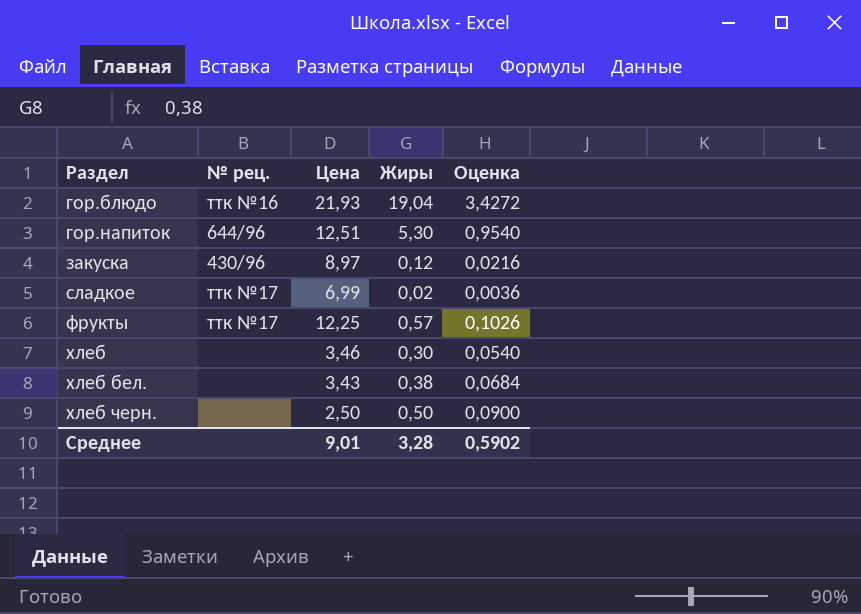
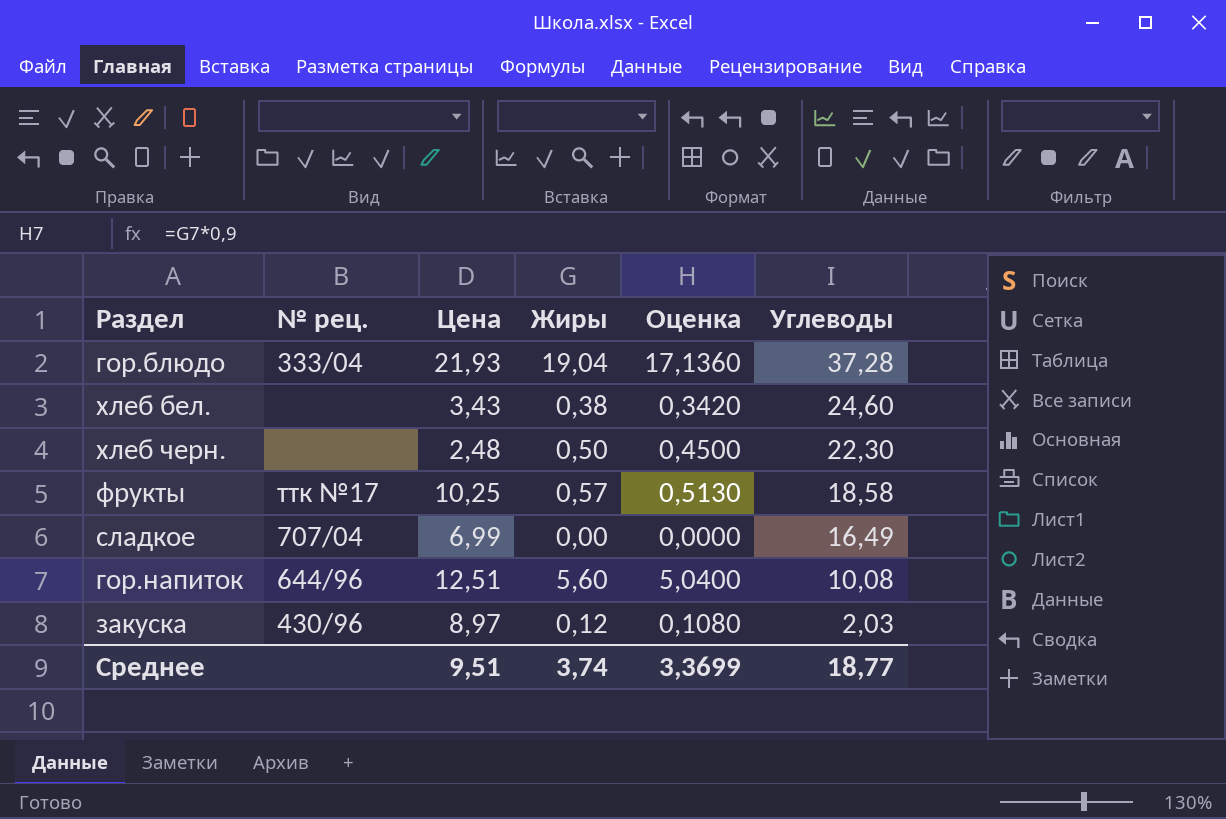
row order: Раздел ascending -> Углеводы descending
column Оценка | formula: [Жиры] * 0,18 -> [Жиры] * 0,9
column Углеводы | position: none -> 6
row хлеб: none | 3,46 | 0,30 | 0,0540 -> none
гор.блюдо | № рец.: ттк №16 -> 333/04
хлеб черн. | Цена: 2,50 -> 2,48
фрукты | Цена: 12,25 -> 10,25
сладкое | № рец.: ттк №17 -> 707/04
сладкое | Жиры: 0,02 -> 0,00
гор.напиток | Жиры: 5,30 -> 5,60
Среднее | Цена: 9,01 -> 9,51
Среднее | Жиры: 3,28 -> 3,74
Среднее | Оценка: 0,5902 -> 3,3699

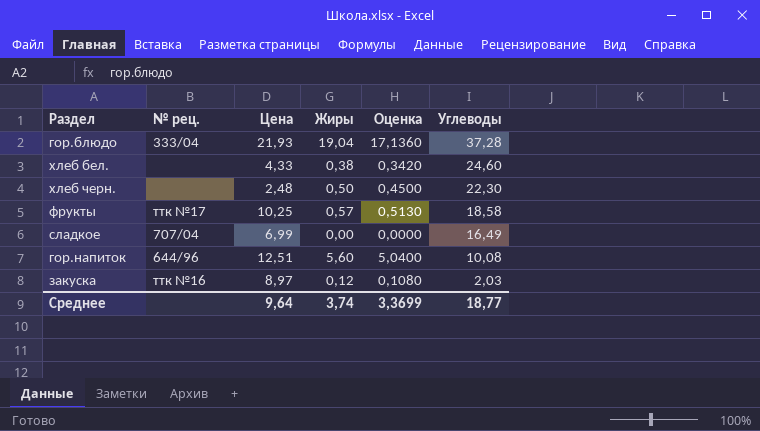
хлеб бел. | Цена: 3,43 -> 4,33
закуска | № рец.: 430/96 -> ттк №16
Среднее | Цена: 9,51 -> 9,64

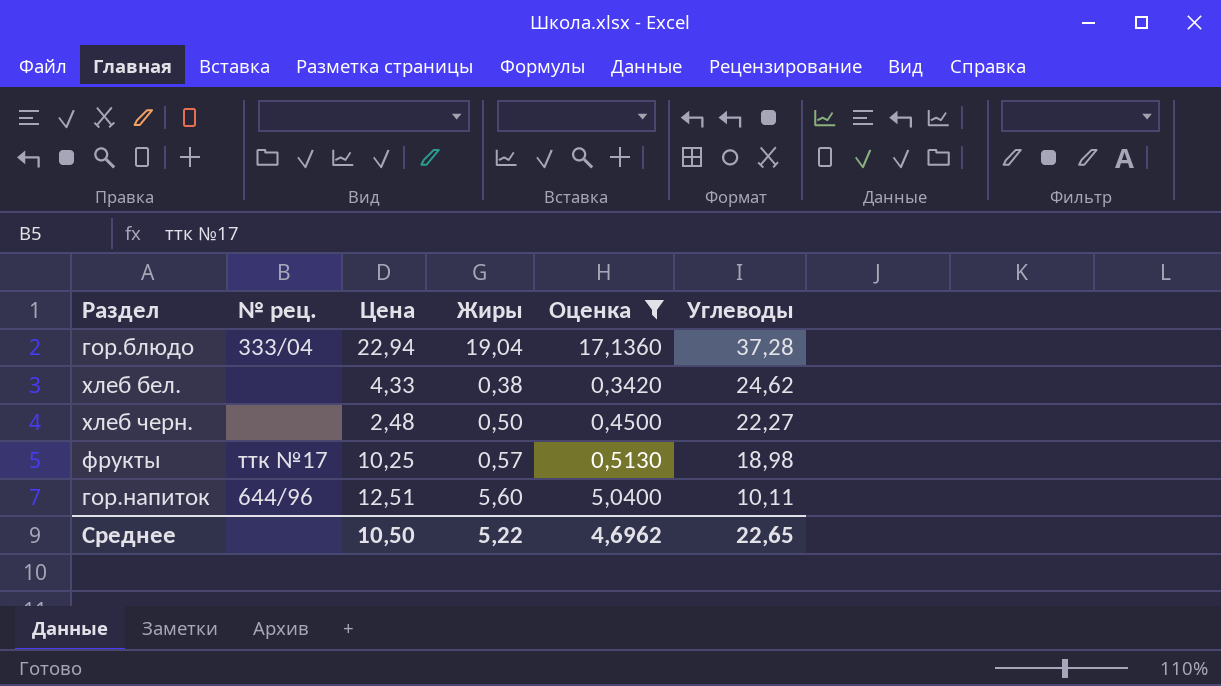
filter: none -> Оценка >= 0,3420
гор.блюдо | Цена: 21,93 -> 22,94
хлеб бел. | Углеводы: 24,60 -> 24,62
хлеб черн. | Углеводы: 22,30 -> 22,27
фрукты | Углеводы: 18,58 -> 18,98
гор.напиток | Углеводы: 10,08 -> 10,11
Среднее | Цена: 9,64 -> 10,50
Среднее | Жиры: 3,74 -> 5,22
Среднее | Оценка: 3,3699 -> 4,6962
Среднее | Углеводы: 18,77 -> 22,65

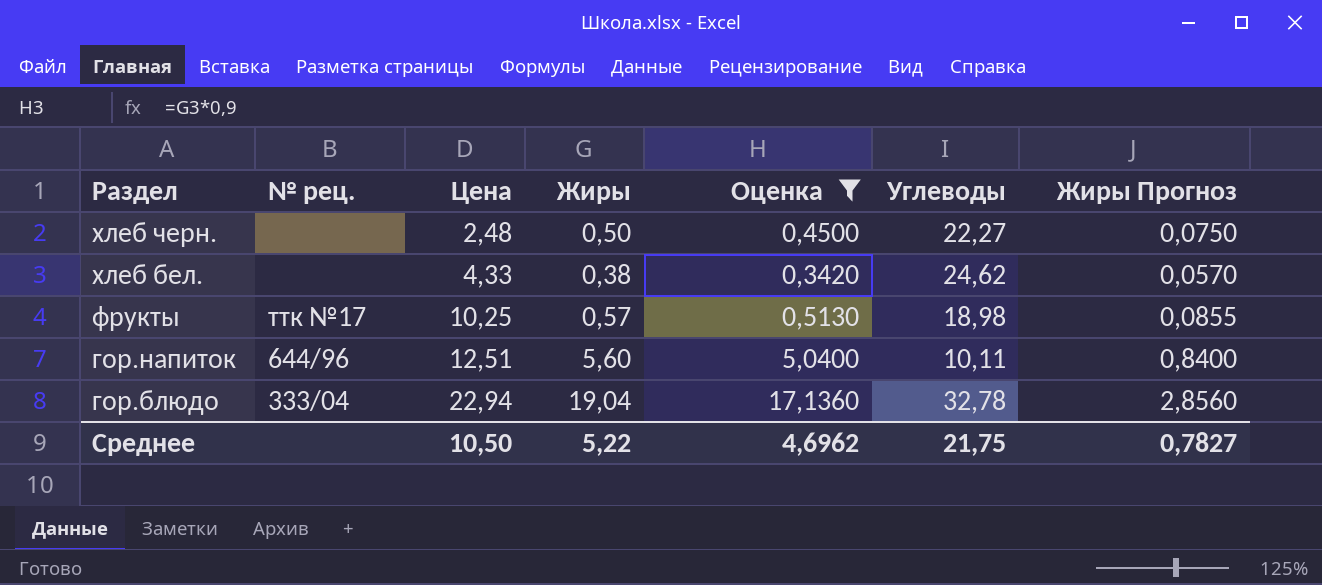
row order: Углеводы descending -> Раздел descending
column Жиры Прогноз | formula: none -> [Жиры] * 0,15
гор.блюдо | Углеводы: 37,28 -> 32,78
Среднее | Углеводы: 22,65 -> 21,75

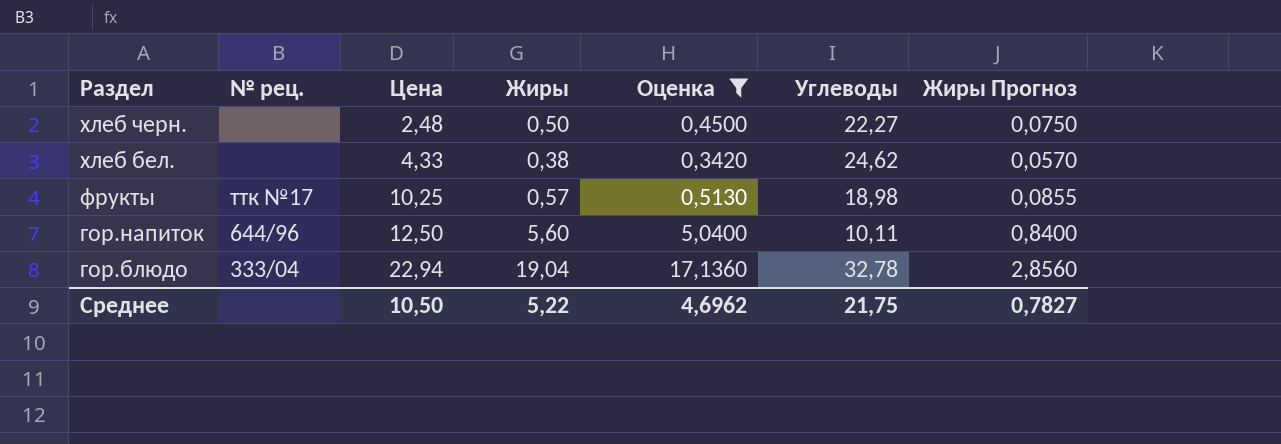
гор.напиток | Цена: 12,51 -> 12,50

